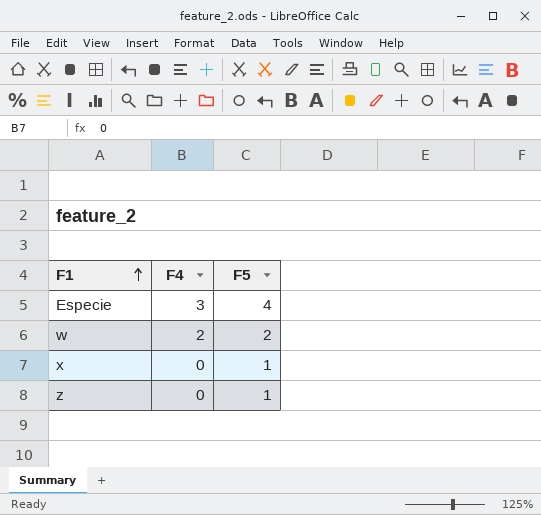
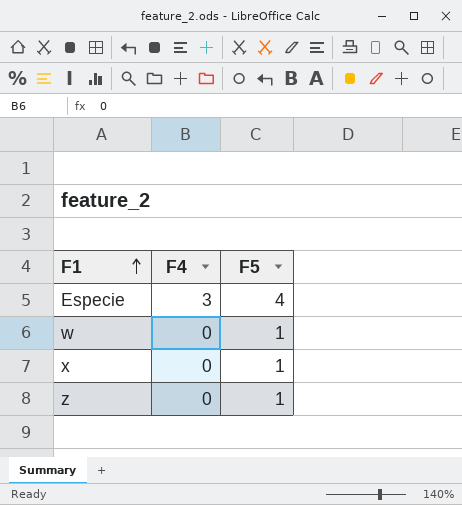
w | F4: 2 -> 0
w | F5: 2 -> 1

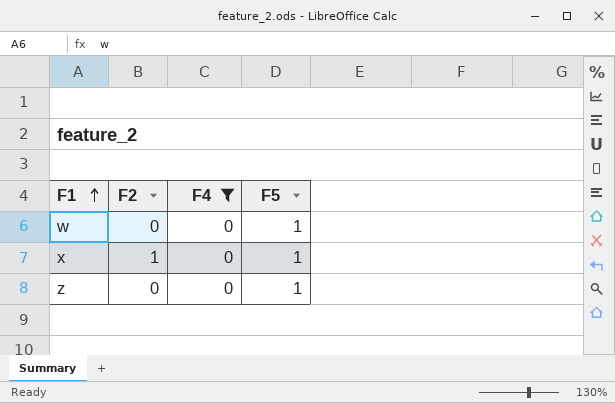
filter: none -> F4 = 0
column F2 | position: none -> 2

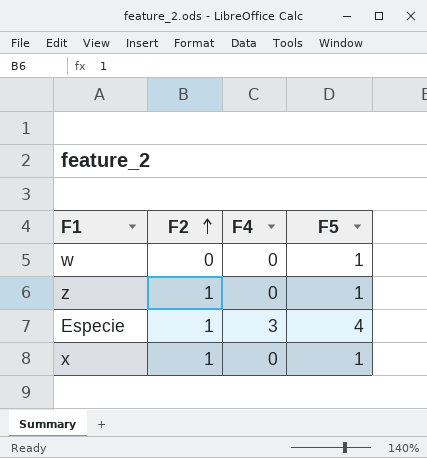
filter: F4 = 0 -> none
row order: F1 ascending -> F2 ascending
z | F2: 0 -> 1

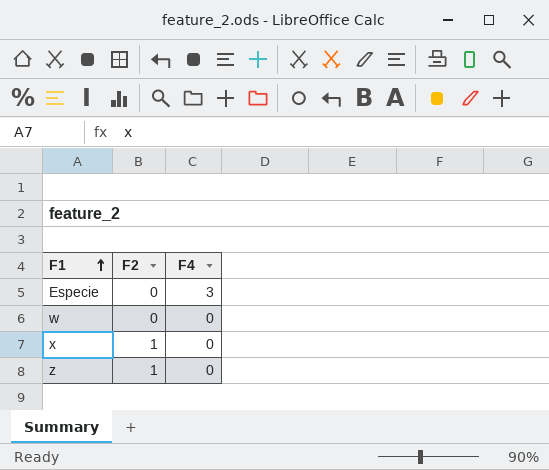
row order: F2 ascending -> F1 ascending
column F5 | position: 4 -> none
Especie | F2: 1 -> 0

